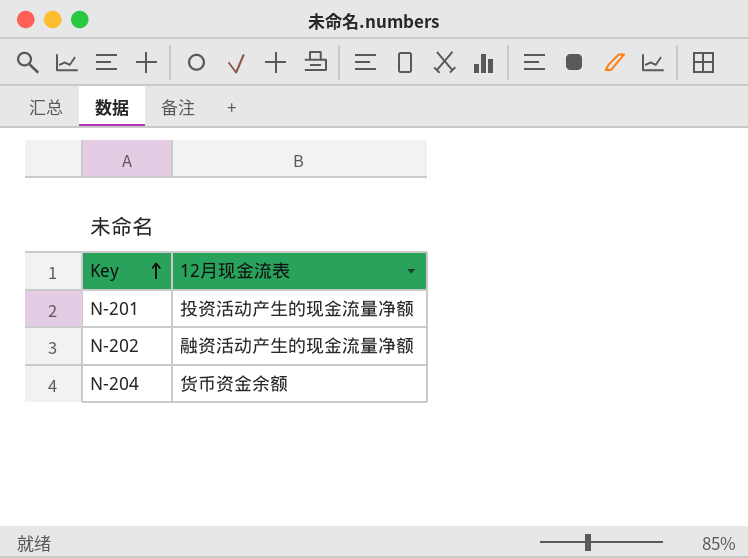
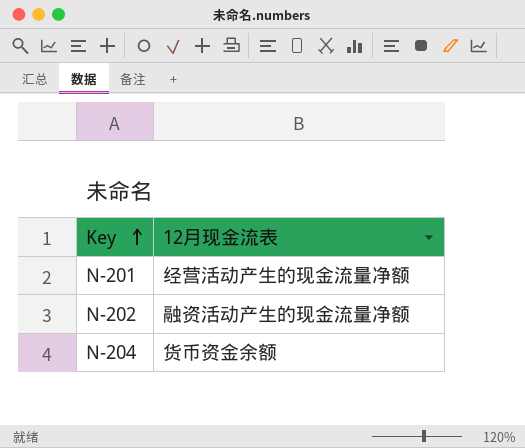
N-201 | 12月现金流表: 投资活动产生的现金流量净额 -> 经营活动产生的现金流量净额

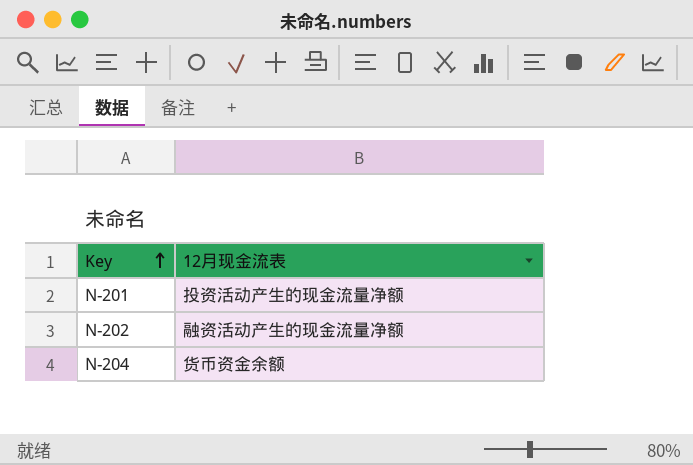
N-201 | 12月现金流表: 经营活动产生的现金流量净额 -> 投资活动产生的现金流量净额

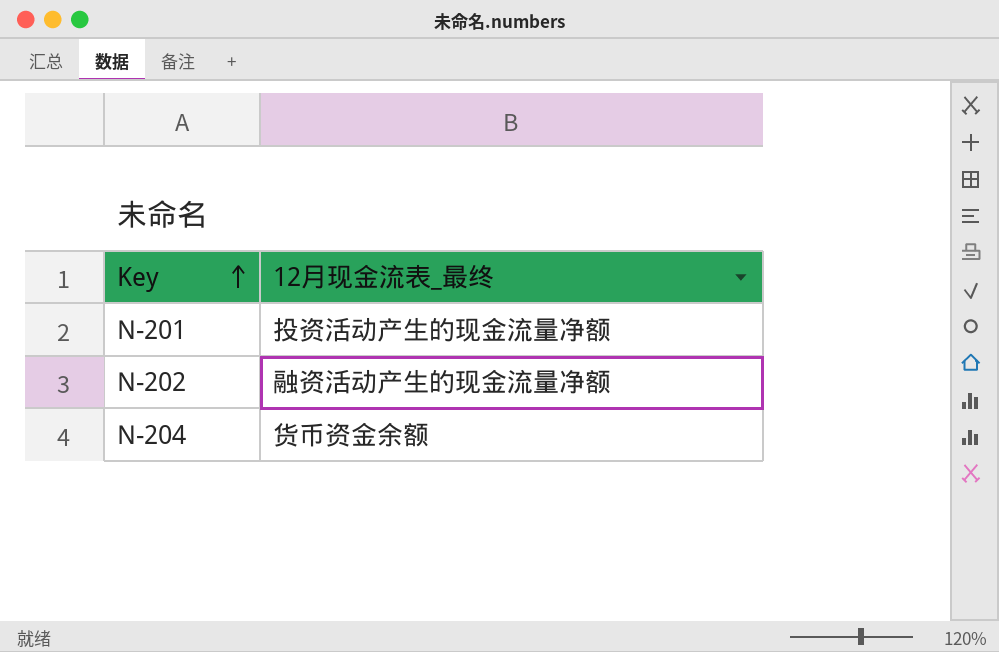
column name: 12月现金流表 -> 12月现金流表_最终

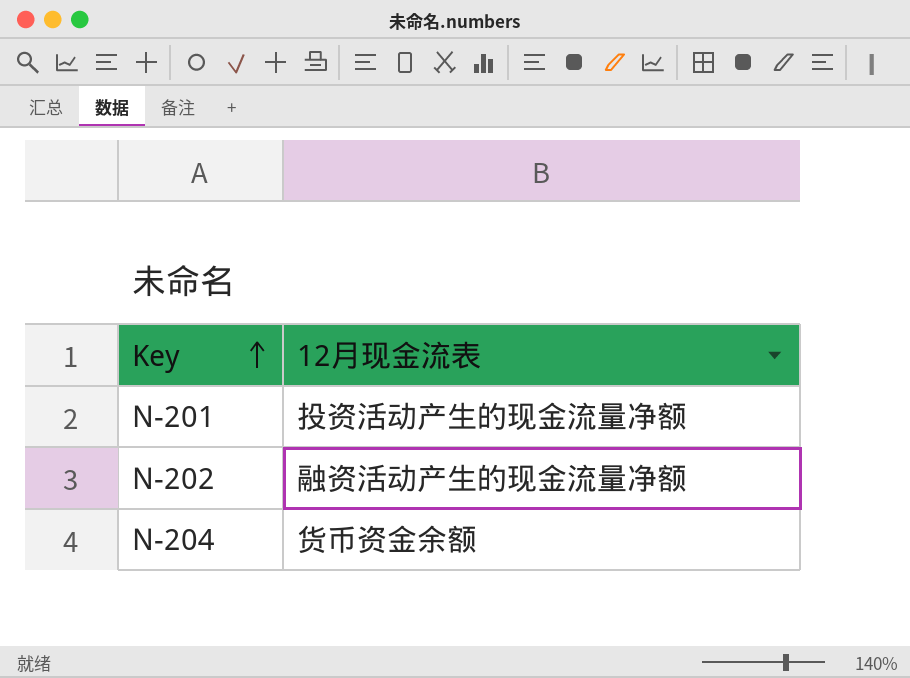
column name: 12月现金流表_最终 -> 12月现金流表

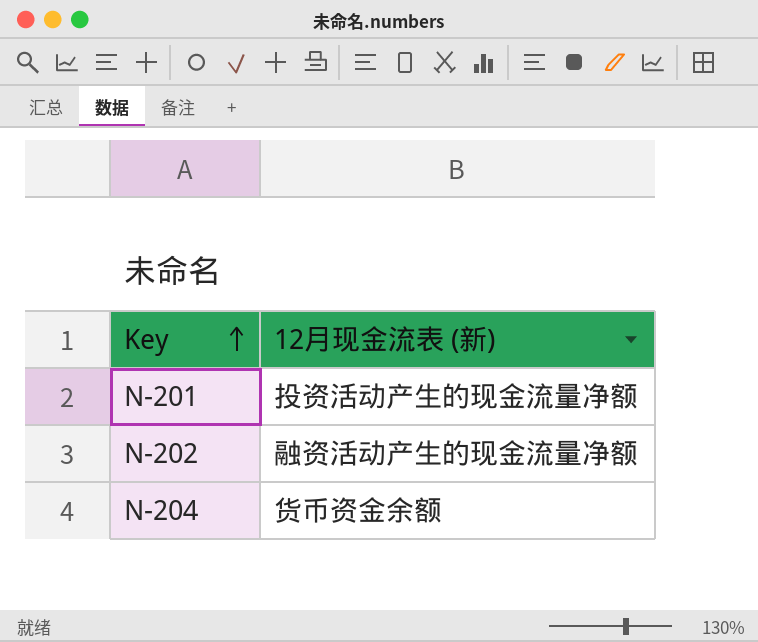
column name: 12月现金流表 -> 12月现金流表 (新)

